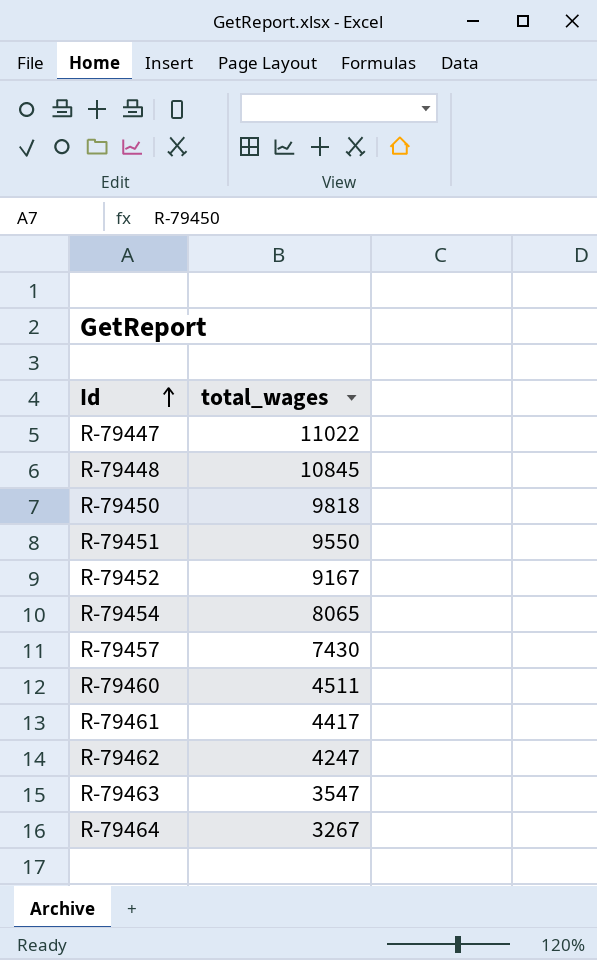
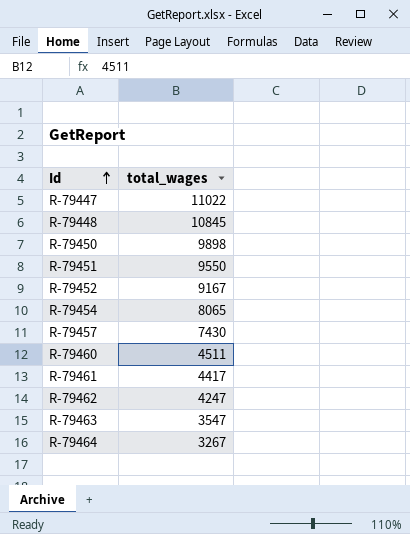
R-79450 | total_wages: 9818 -> 9898

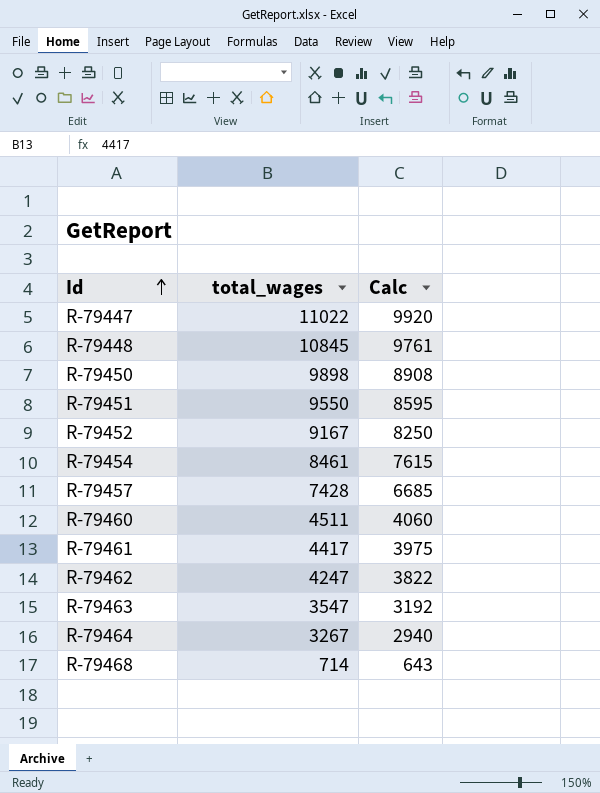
column Calc | formula: none -> [total_wages] * 0.9
R-79454 | total_wages: 8065 -> 8461
R-79457 | total_wages: 7430 -> 7428
row R-79468: none -> 714 | 643

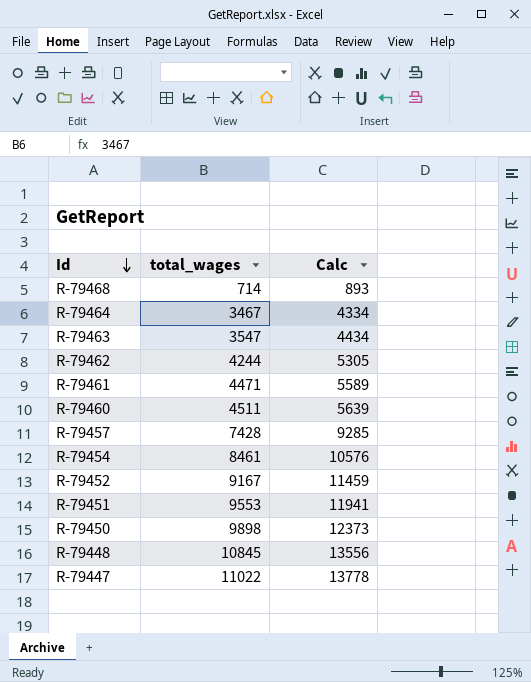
row order: Id ascending -> Id descending
column Calc | formula: [total_wages] * 0.9 -> [total_wages] * 1.25
R-79464 | total_wages: 3267 -> 3467
R-79462 | total_wages: 4247 -> 4244
R-79461 | total_wages: 4417 -> 4471
R-79451 | total_wages: 9550 -> 9553

